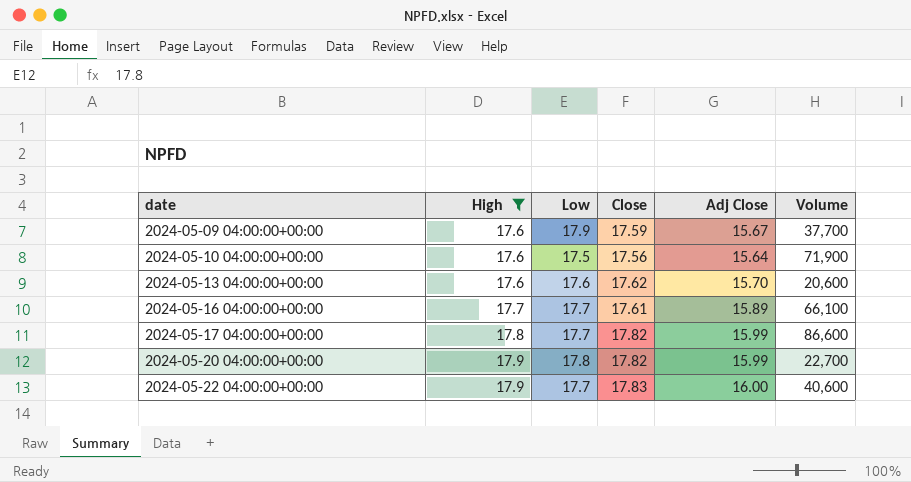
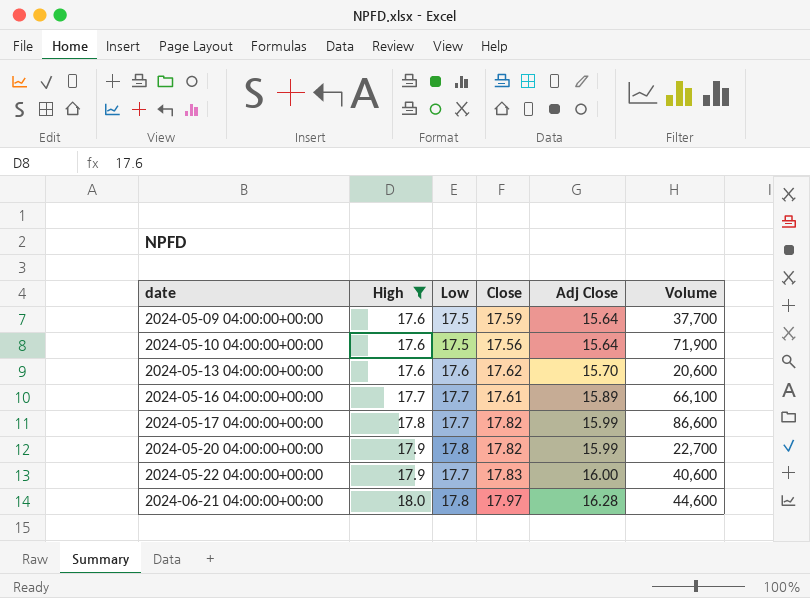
2024-05-09 04:00:00+00:00 | Low: 17.9 -> 17.5
2024-05-09 04:00:00+00:00 | Adj Close: 15.67 -> 15.64
row 2024-06-21 04:00:00+00:00: none -> 18.0 | 17.8 | 17.97 | 16.28 | 44,600

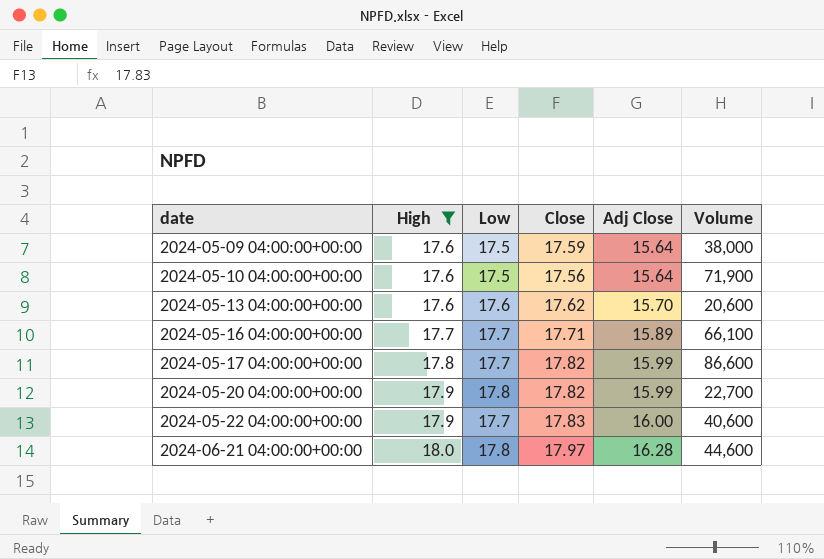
2024-05-09 04:00:00+00:00 | Volume: 37,700 -> 38,000
2024-05-16 04:00:00+00:00 | Close: 17.61 -> 17.71

